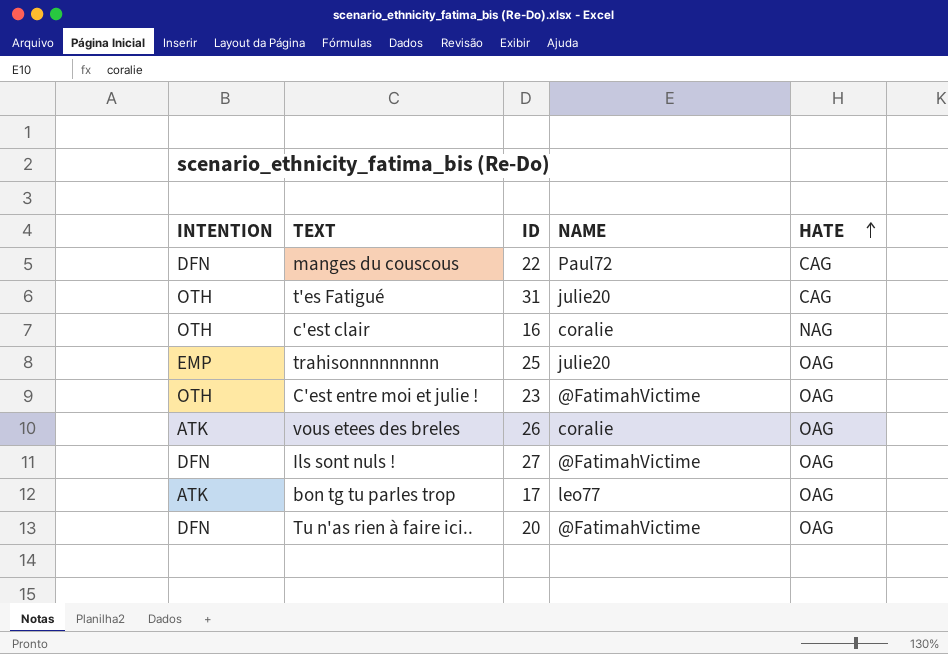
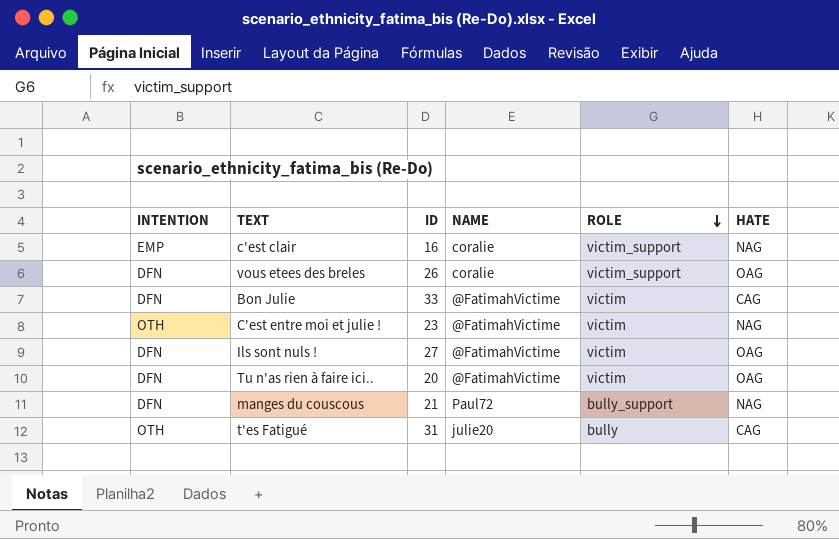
row order: HATE ascending -> ROLE descending
column ROLE | position: none -> 5
row trahisonnnnnnnnn: EMP | 25 | julie20 | OAG -> none
row bon tg tu parles trop: ATK | 17 | leo77 | OAG -> none
c'est clair | INTENTION: OTH -> EMP
vous etees des breles | INTENTION: ATK -> DFN
row Bon Julie: none -> DFN | 33 | @FatimahVictime | victim | CAG
C'est entre moi et julie ! | HATE: OAG -> NAG
manges du couscous | ID: 22 -> 21
manges du couscous | HATE: CAG -> NAG

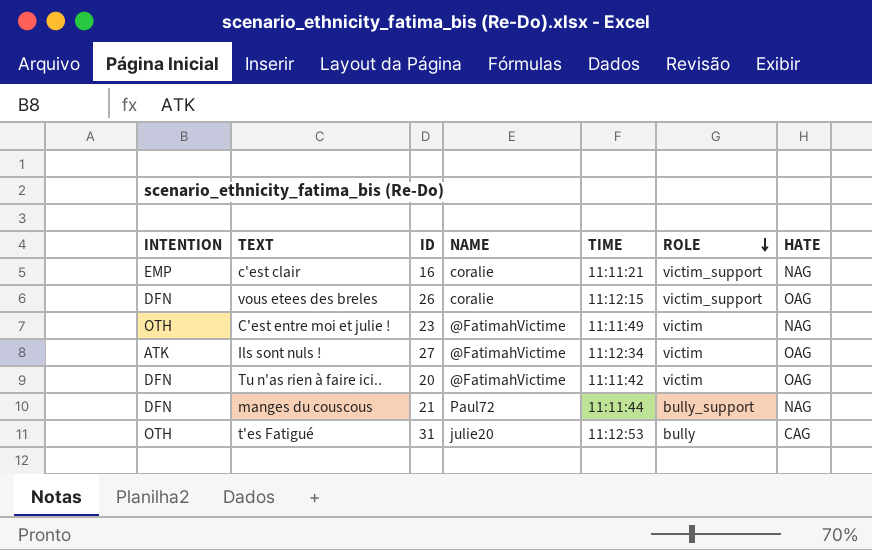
column TIME | position: none -> 5
row Bon Julie: DFN | 33 | @FatimahVictime | victim | CAG -> none
Ils sont nuls ! | INTENTION: DFN -> ATK

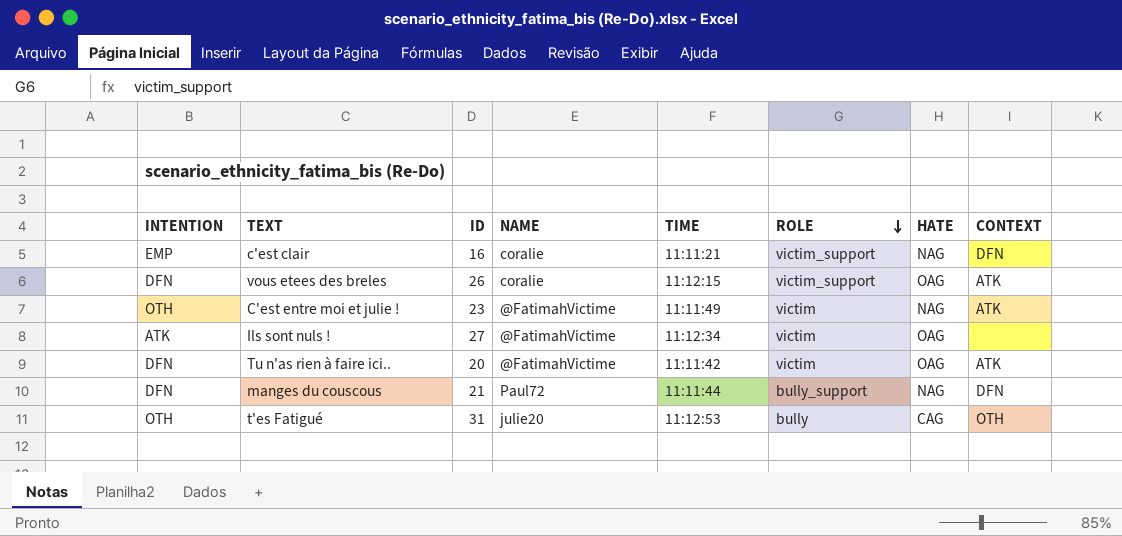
column CONTEXT | position: none -> 8

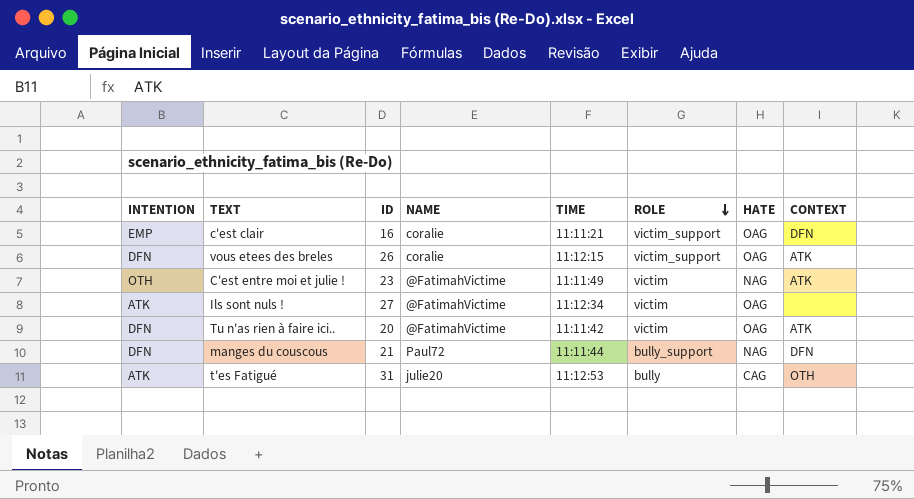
c'est clair | HATE: NAG -> OAG
t'es Fatigué | INTENTION: OTH -> ATK

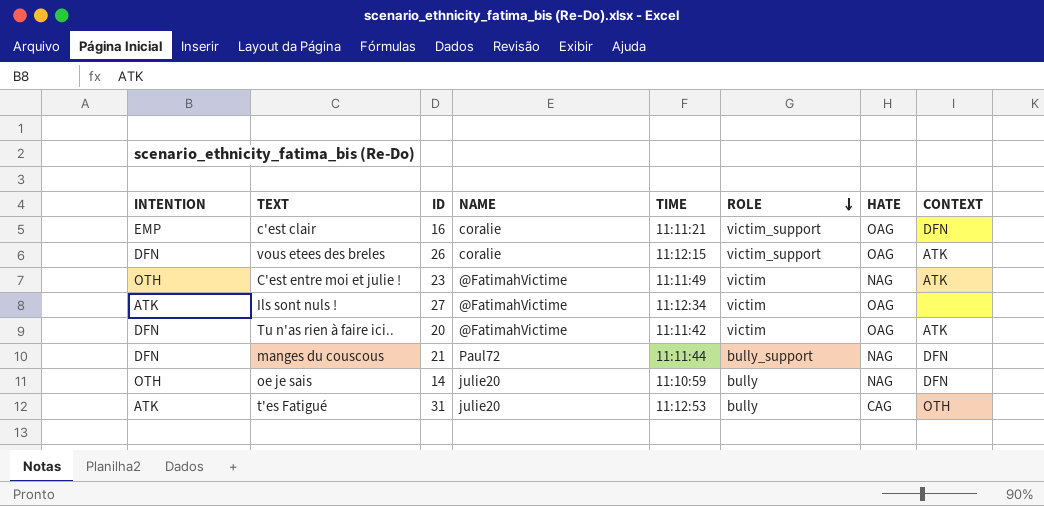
row oe je sais: none -> OTH | 14 | julie20 | 11:10:59 | bully | NAG | DFN

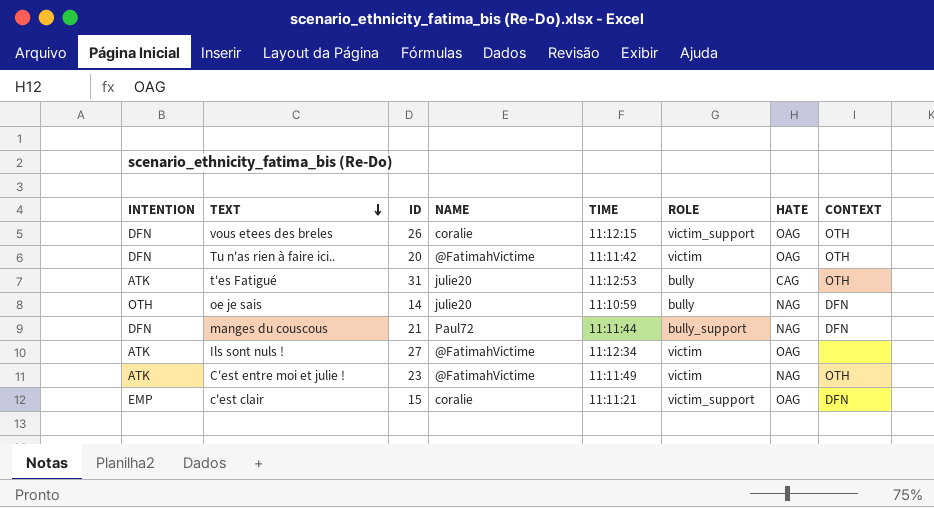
row order: ROLE descending -> TEXT descending
vous etees des breles | CONTEXT: ATK -> OTH
Tu n'as rien à faire ici.. | CONTEXT: ATK -> OTH
C'est entre moi et julie ! | INTENTION: OTH -> ATK
C'est entre moi et julie ! | CONTEXT: ATK -> OTH
c'est clair | ID: 16 -> 15

